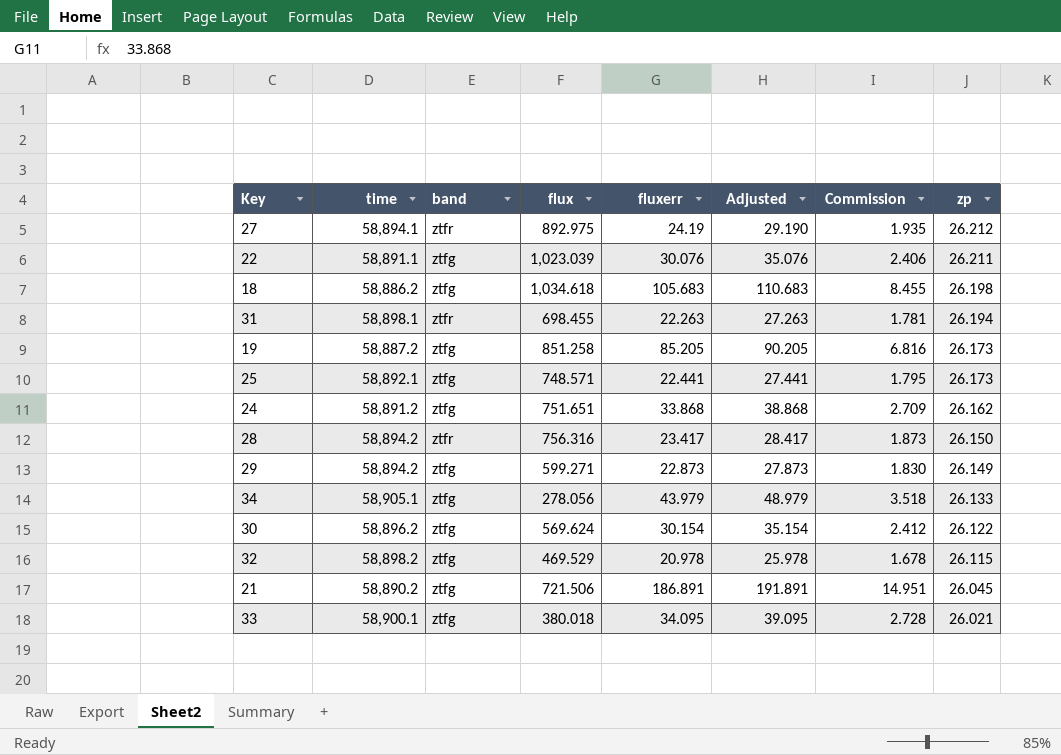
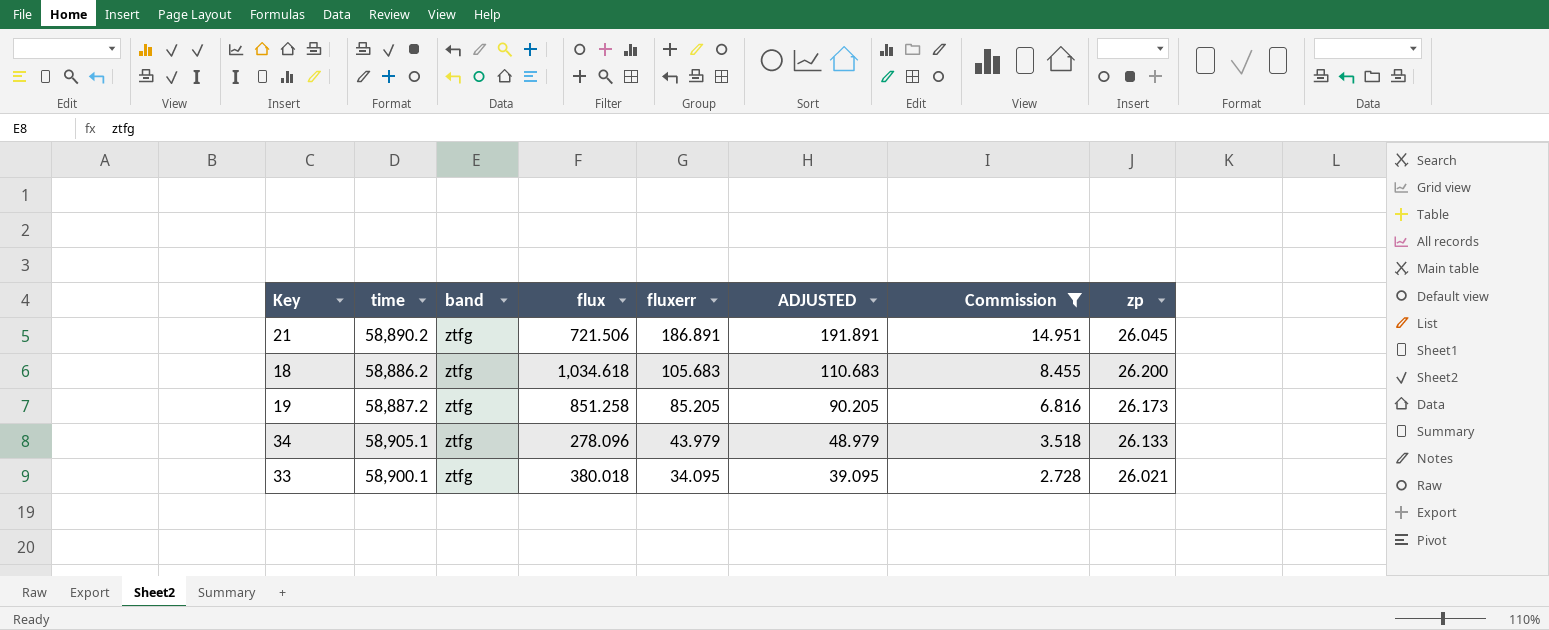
filter: none -> Commission >= 2.728
row order: zp descending -> fluxerr descending
column name: Adjusted -> ADJUSTED
18 | zp: 26.198 -> 26.200
34 | flux: 278.056 -> 278.096

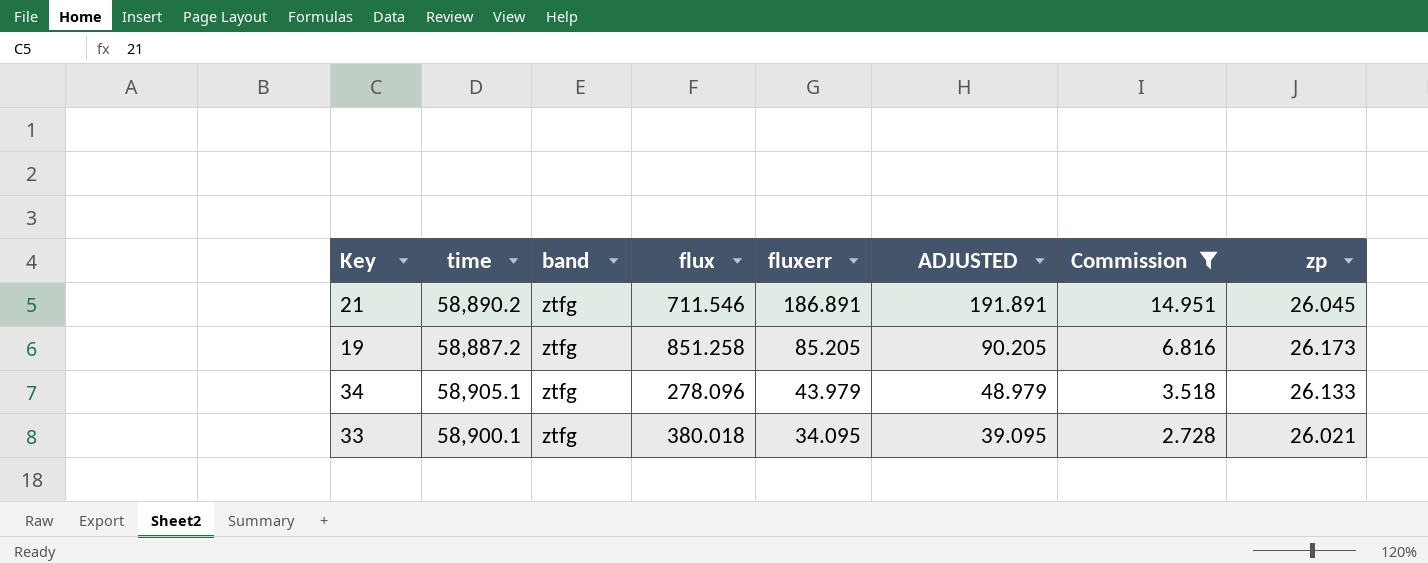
row 18: 58,886.2 | ztfg | 1,034.618 | 105.683 | 110.683 | 8.455 | 26.200 -> none
21 | flux: 721.506 -> 711.546

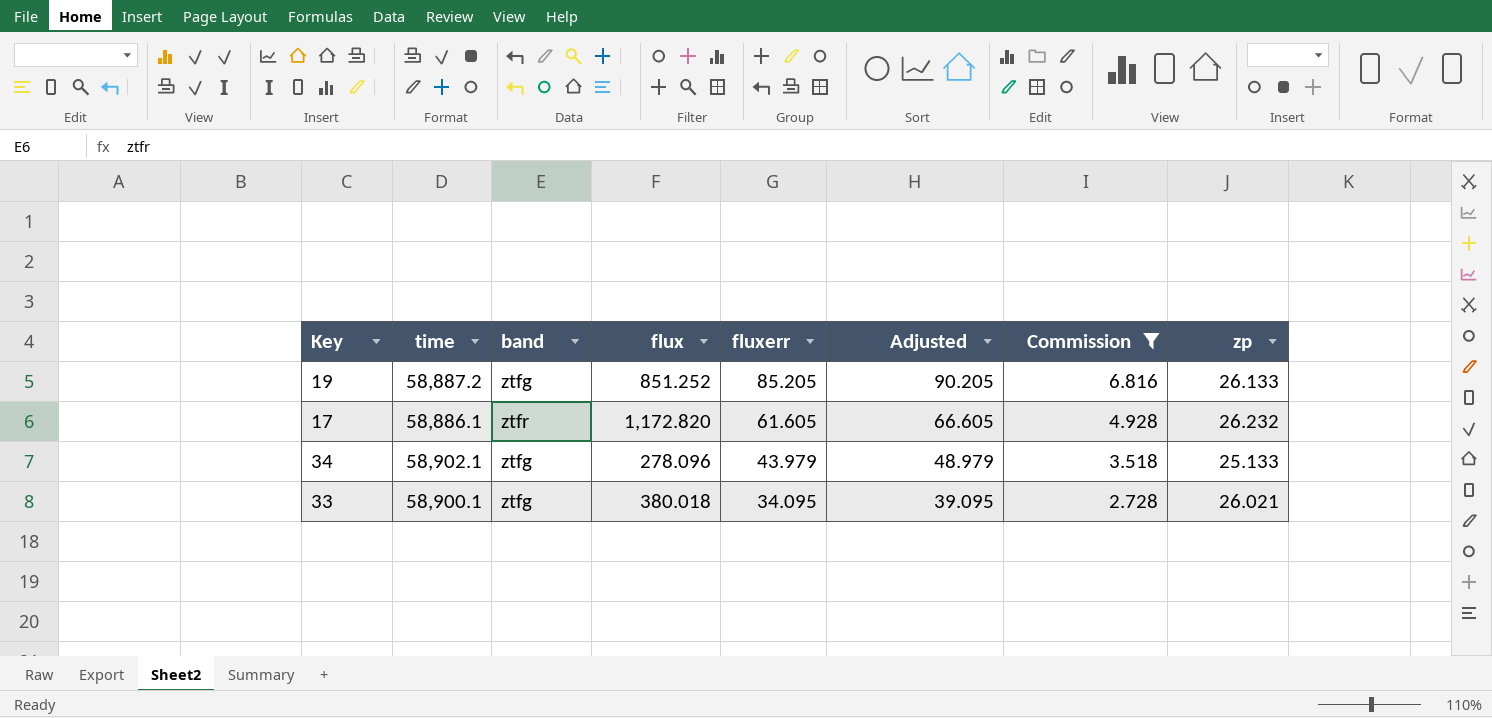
column name: ADJUSTED -> Adjusted
row 21: 58,890.2 | ztfg | 711.546 | 186.891 | 191.891 | 14.951 | 26.045 -> none
19 | flux: 851.258 -> 851.252
19 | zp: 26.173 -> 26.133
row 17: none -> 58,886.1 | ztfr | 1,172.820 | 61.605 | 66.605 | 4.928 | 26.232
34 | time: 58,905.1 -> 58,902.1
34 | zp: 26.133 -> 25.133

